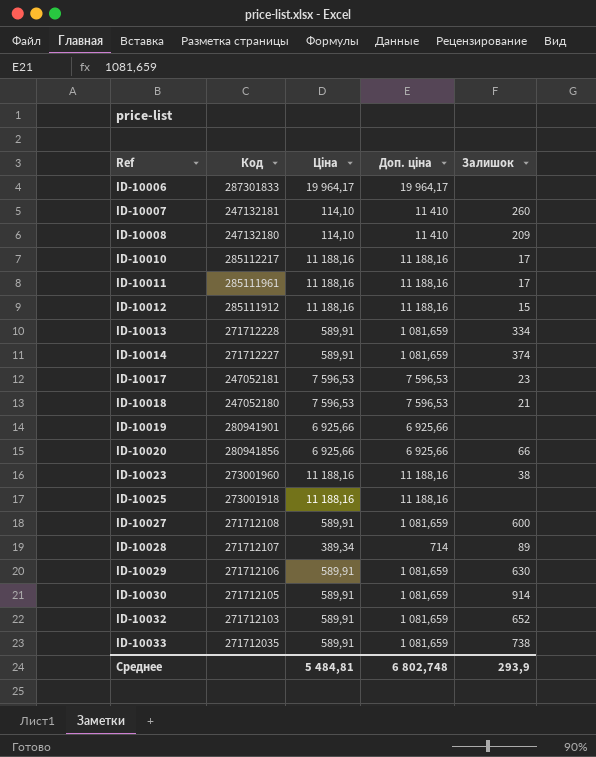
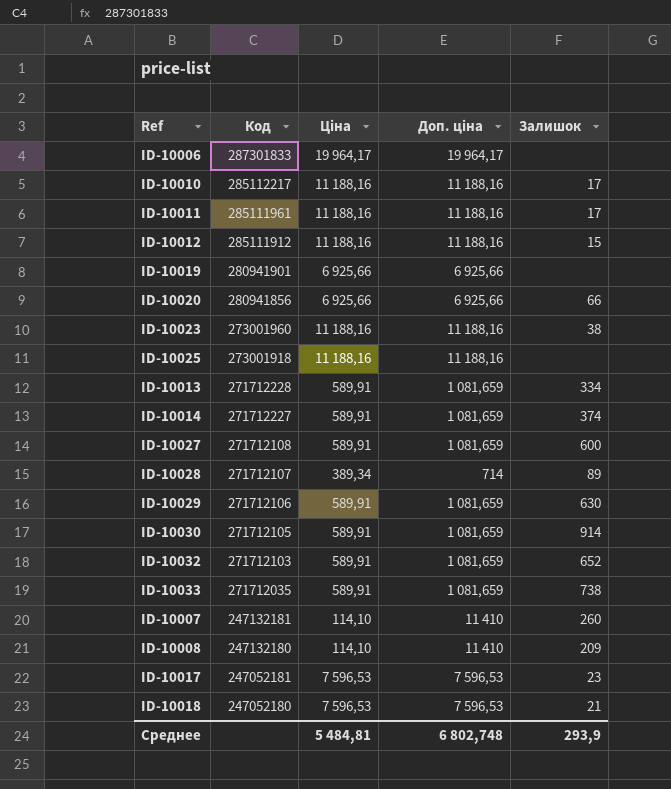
row order: Ref ascending -> Код descending

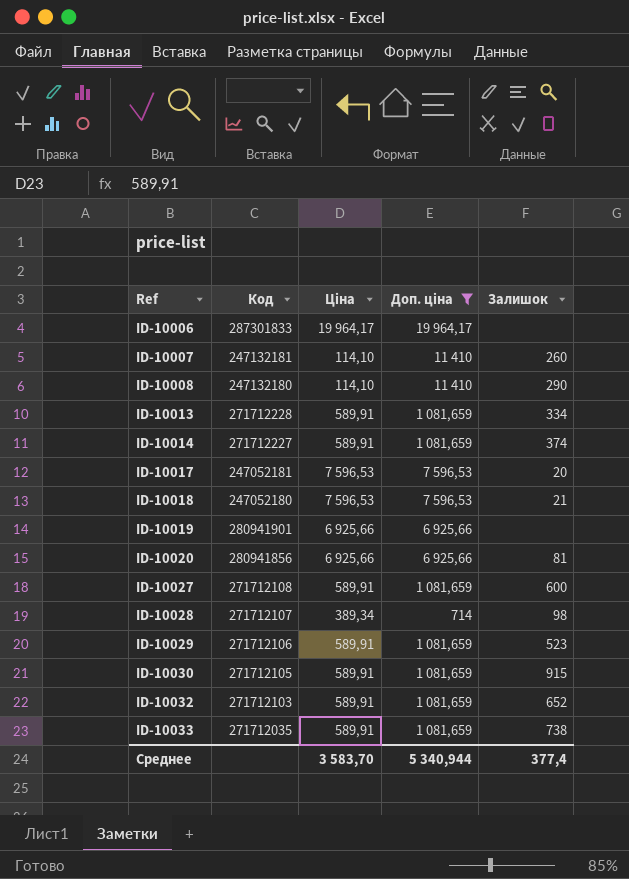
filter: none -> Доп. ціна != 11 188,16
row order: Код descending -> Ref ascending
ID-10008 | Залишок: 209 -> 290
ID-10017 | Залишок: 23 -> 20
ID-10020 | Залишок: 66 -> 81
ID-10028 | Залишок: 89 -> 98
ID-10029 | Залишок: 630 -> 523
ID-10030 | Залишок: 914 -> 915
Среднее | Ціна: 5 484,81 -> 3 583,70
Среднее | Доп. ціна: 6 802,748 -> 5 340,944
Среднее | Залишок: 293,9 -> 377,4

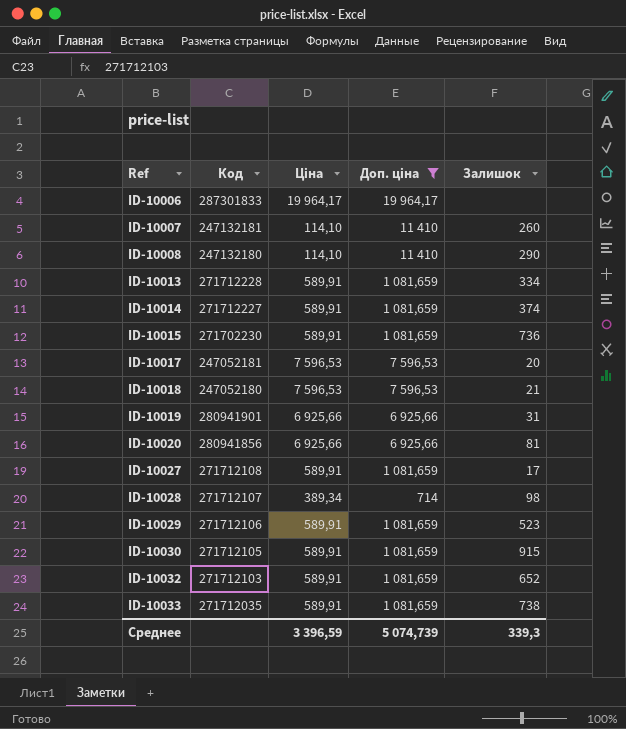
row ID-10015: none -> 271702230 | 589,91 | 1 081,659 | 736
ID-10019 | Залишок: none -> 31
ID-10027 | Залишок: 600 -> 17
Среднее | Ціна: 3 583,70 -> 3 396,59
Среднее | Доп. ціна: 5 340,944 -> 5 074,739
Среднее | Залишок: 377,4 -> 339,3

